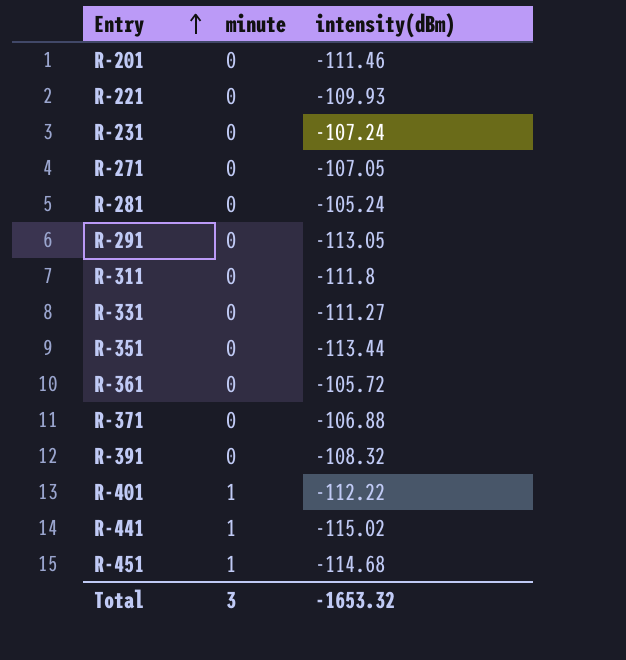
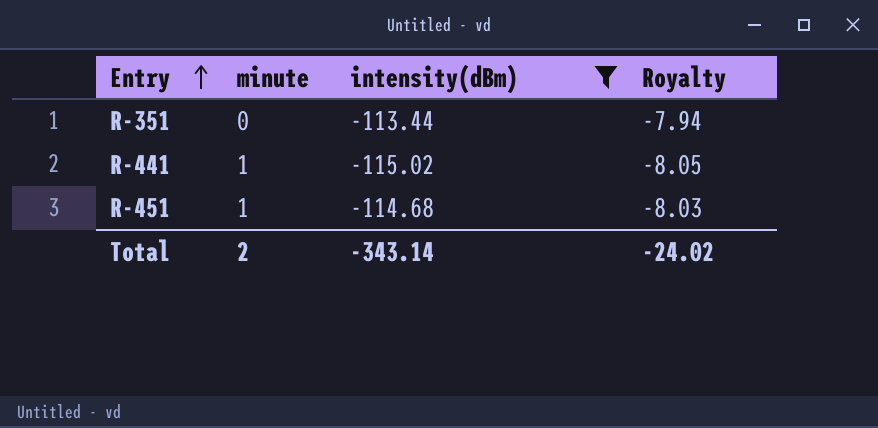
filter: none -> intensity(dBm) <= -113.44
column Royalty | formula: none -> [intensity(dBm)] * 0.07
Total | minute: 3 -> 2
Total | intensity(dBm): -1653.32 -> -343.14

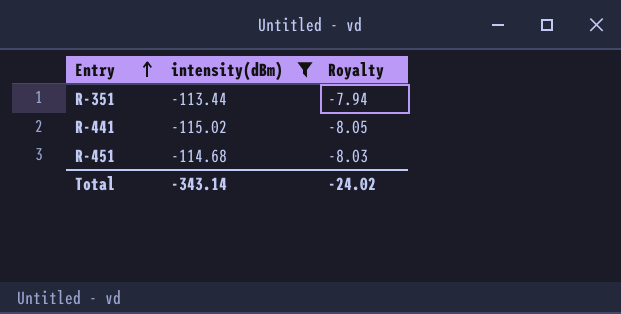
column minute | position: 2 -> none

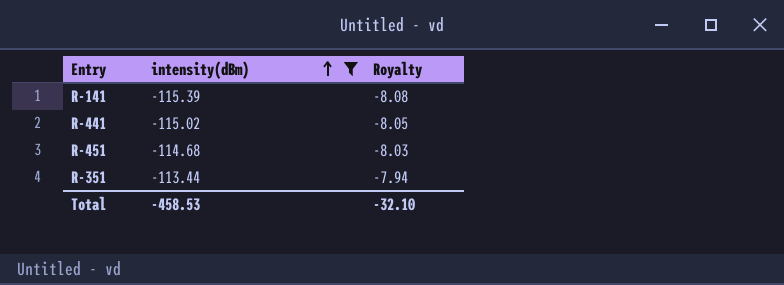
row order: Entry ascending -> intensity(dBm) ascending
row R-141: none -> -115.39 | -8.08
Total | intensity(dBm): -343.14 -> -458.53
Total | Royalty: -24.02 -> -32.10

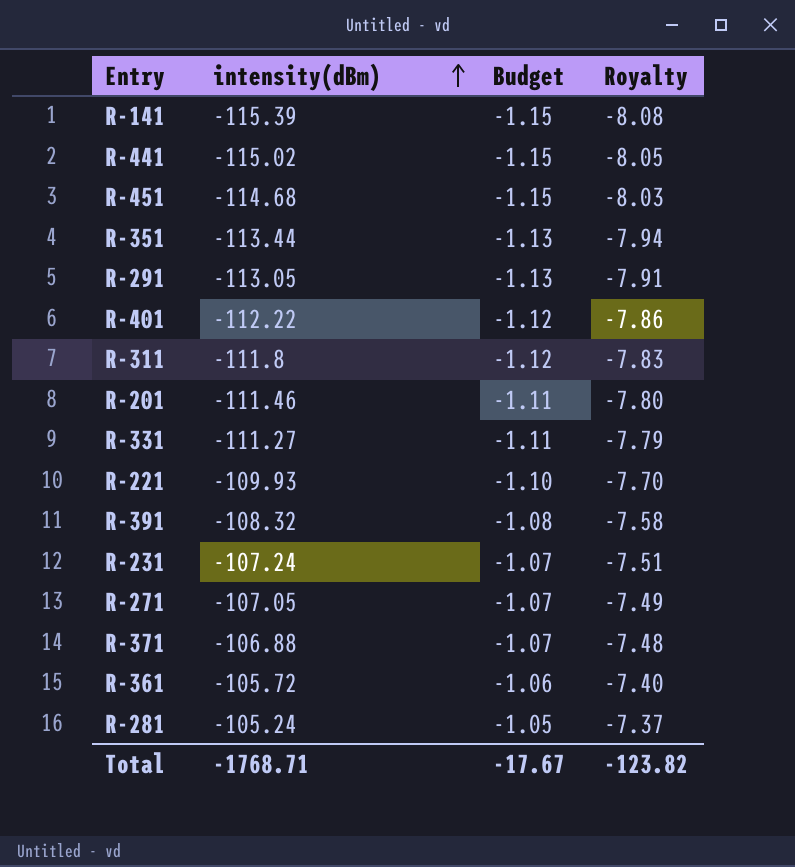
filter: intensity(dBm) <= -113.44 -> none
column Budget | formula: none -> [intensity(dBm)] * 0.01
Total | intensity(dBm): -458.53 -> -1768.71
Total | Royalty: -32.10 -> -123.82

